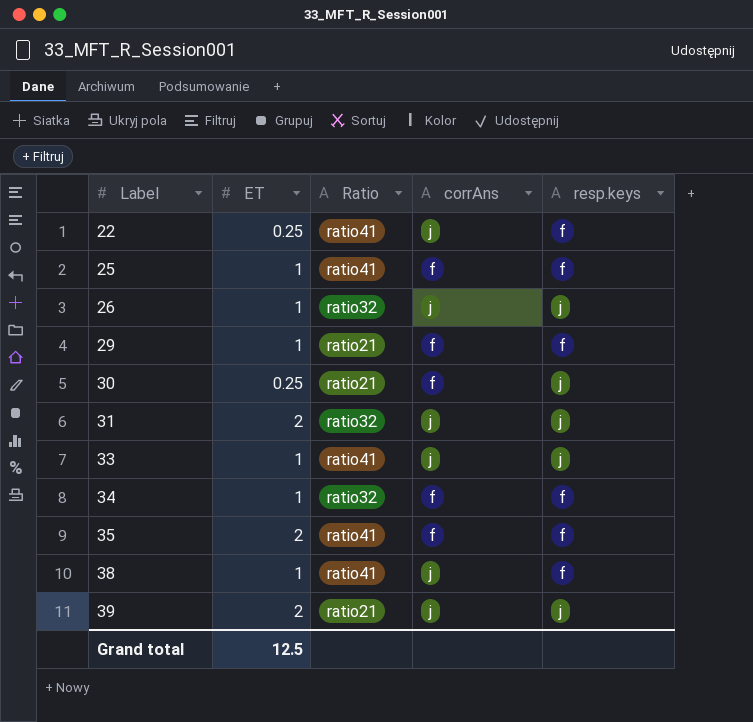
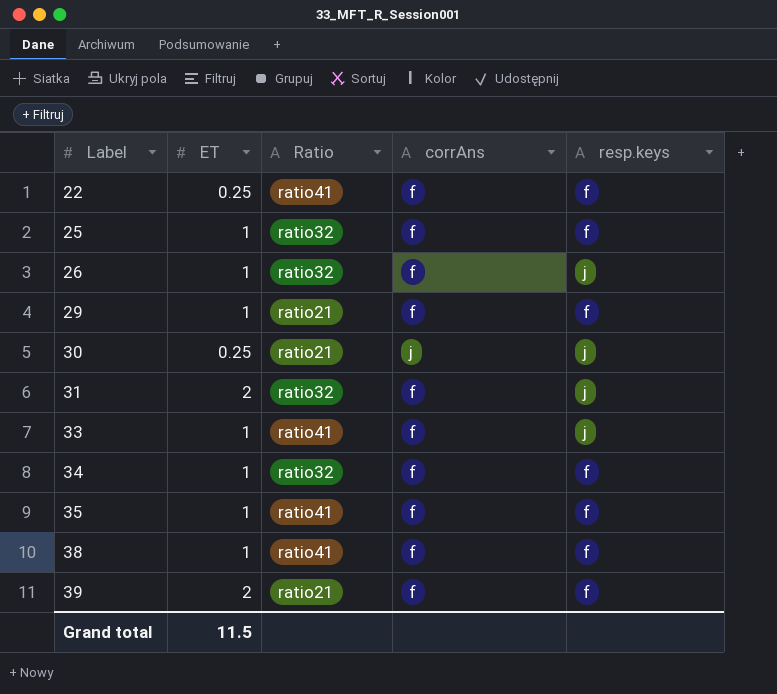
22 | corrAns: j -> f
25 | Ratio: ratio41 -> ratio32
26 | corrAns: j -> f
30 | corrAns: f -> j
31 | corrAns: j -> f
33 | corrAns: j -> f
35 | ET: 2 -> 1
38 | corrAns: j -> f
39 | corrAns: j -> f
39 | resp.keys: j -> f
Grand total | ET: 12.5 -> 11.5

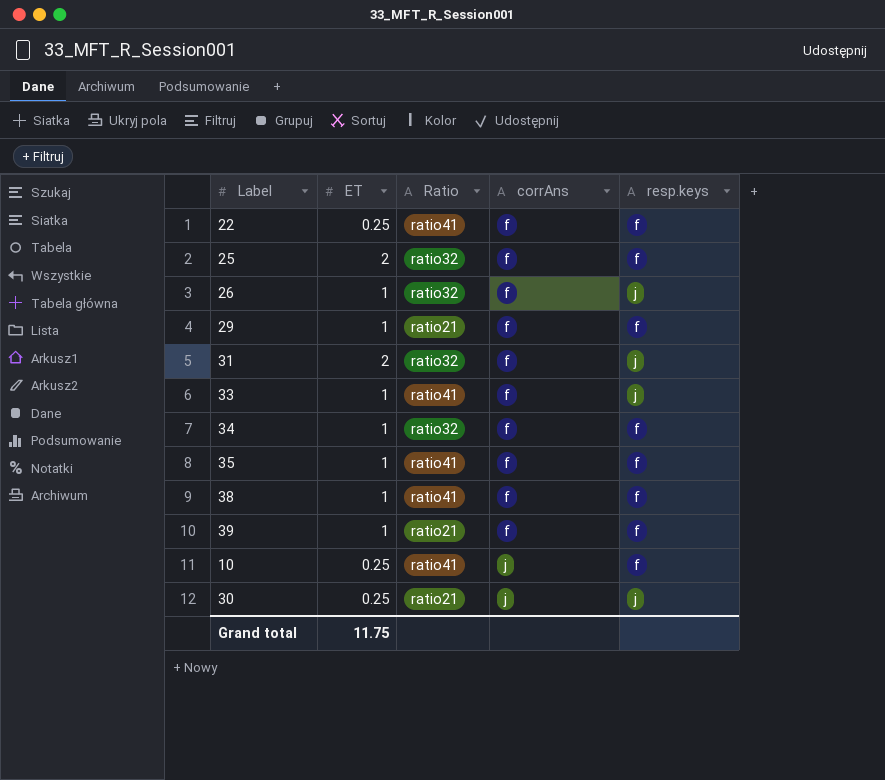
row order: Label ascending -> corrAns ascending
25 | ET: 1 -> 2
39 | ET: 2 -> 1
row 10: none -> 0.25 | ratio41 | j | f
Grand total | ET: 11.5 -> 11.75

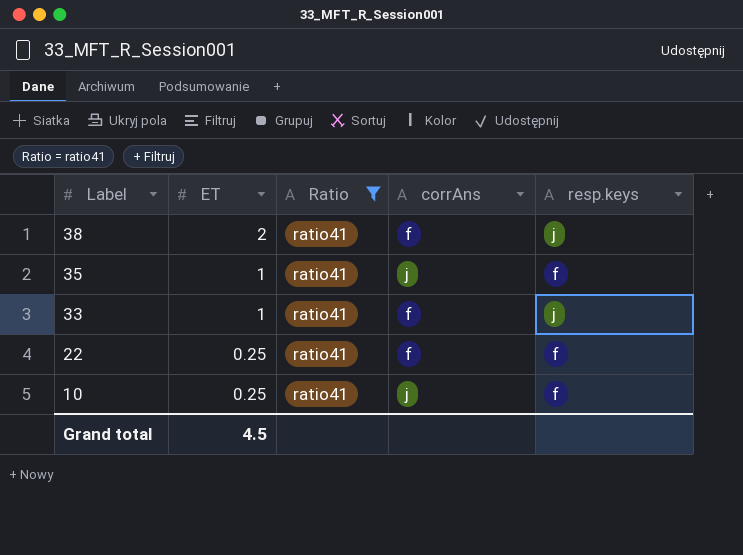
filter: none -> Ratio = ratio41
row order: corrAns ascending -> Label descending
38 | ET: 1 -> 2
38 | resp.keys: f -> j
35 | corrAns: f -> j
Grand total | ET: 11.75 -> 4.5

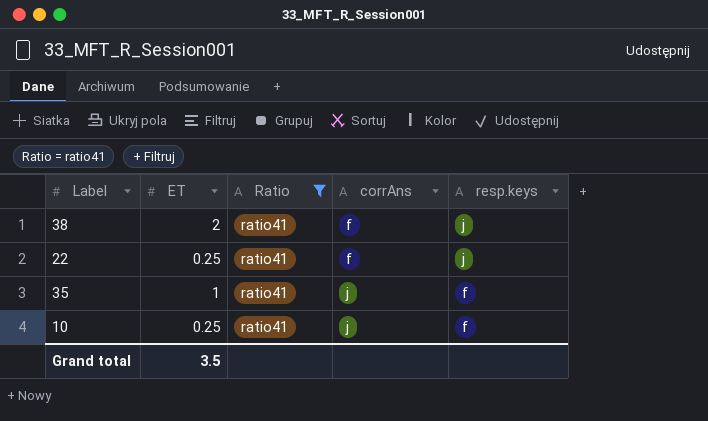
row order: Label descending -> corrAns ascending
row 33: 1 | ratio41 | f | j -> none
22 | resp.keys: f -> j
Grand total | ET: 4.5 -> 3.5

